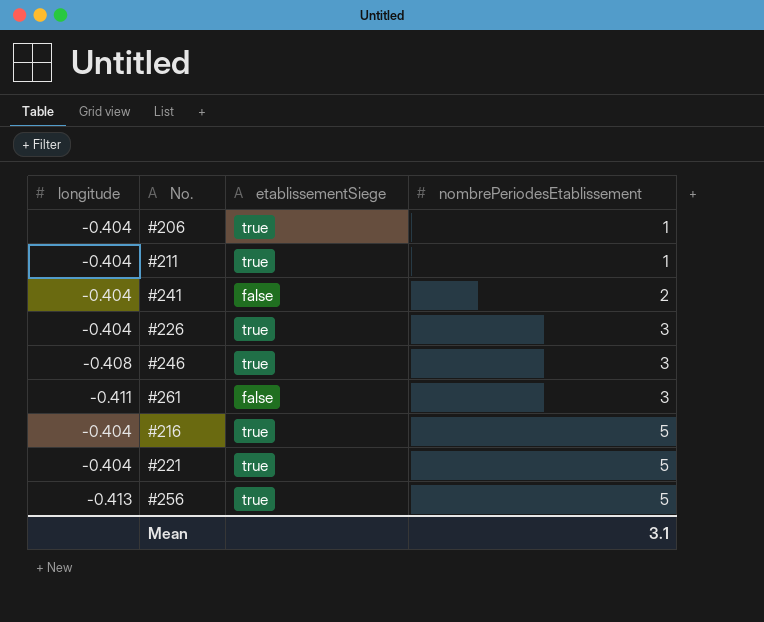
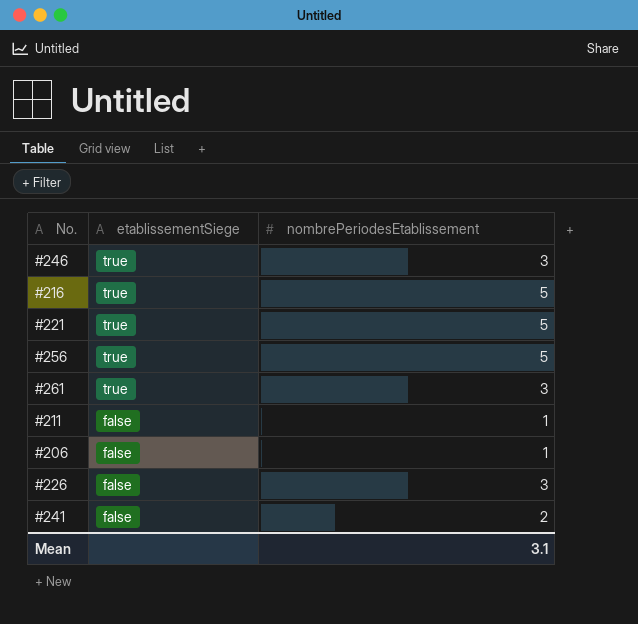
row order: nombrePeriodesEtablissement ascending -> etablissementSiege descending
column longitude | position: 1 -> none
#261 | etablissementSiege: false -> true
#211 | etablissementSiege: true -> false
#206 | etablissementSiege: true -> false
#226 | etablissementSiege: true -> false

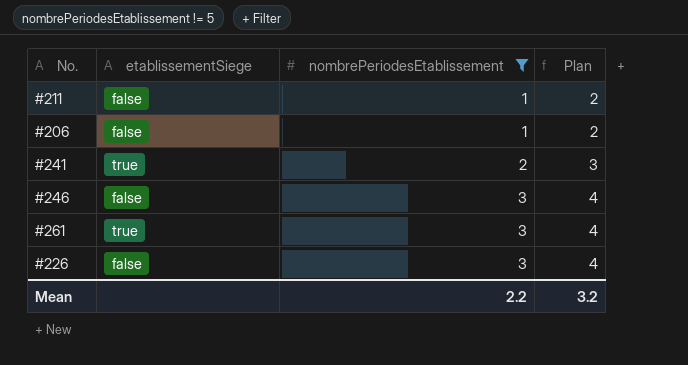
filter: none -> nombrePeriodesEtablissement != 5
row order: etablissementSiege descending -> nombrePeriodesEtablissement ascending
column Plan | formula: none -> [nombrePeriodesEtablissement] + 1
#241 | etablissementSiege: false -> true
#246 | etablissementSiege: true -> false
Mean | nombrePeriodesEtablissement: 3.1 -> 2.2

